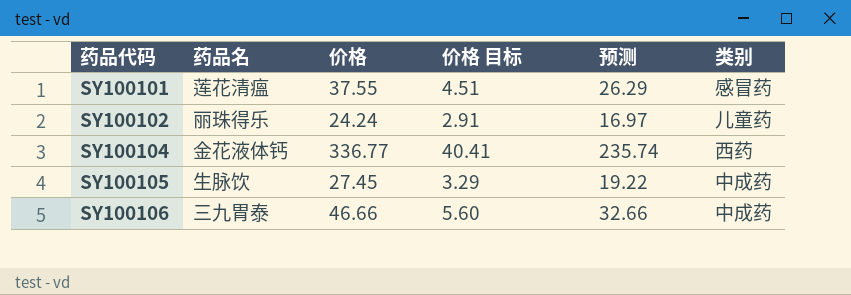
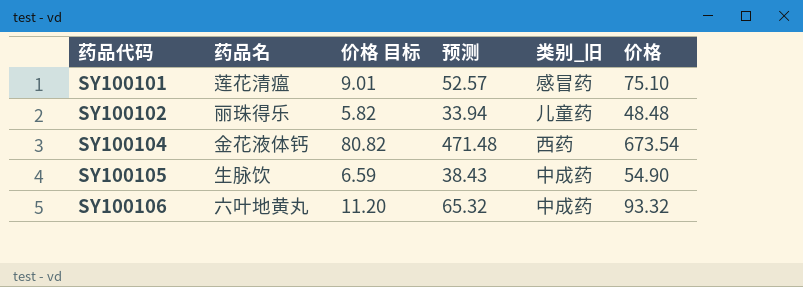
column name: 类别 -> 类别_旧
column 价格 | position: 3 -> 6
SY100101 | 价格 目标: 4.51 -> 9.01
SY100101 | 预测: 26.29 -> 52.57
SY100101 | 价格: 37.55 -> 75.10
SY100102 | 价格 目标: 2.91 -> 5.82
SY100102 | 预测: 16.97 -> 33.94
SY100102 | 价格: 24.24 -> 48.48
SY100104 | 价格 目标: 40.41 -> 80.82
SY100104 | 预测: 235.74 -> 471.48
SY100104 | 价格: 336.77 -> 673.54
SY100105 | 价格 目标: 3.29 -> 6.59
SY100105 | 预测: 19.22 -> 38.43
SY100105 | 价格: 27.45 -> 54.90
SY100106 | 药品名: 三九胃泰 -> 六叶地黄丸
SY100106 | 价格 目标: 5.60 -> 11.20
SY100106 | 预测: 32.66 -> 65.32
SY100106 | 价格: 46.66 -> 93.32

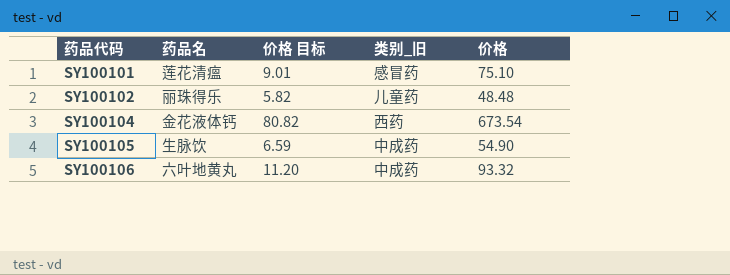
column 预测 | formula: [价格] * 0.7 -> none

